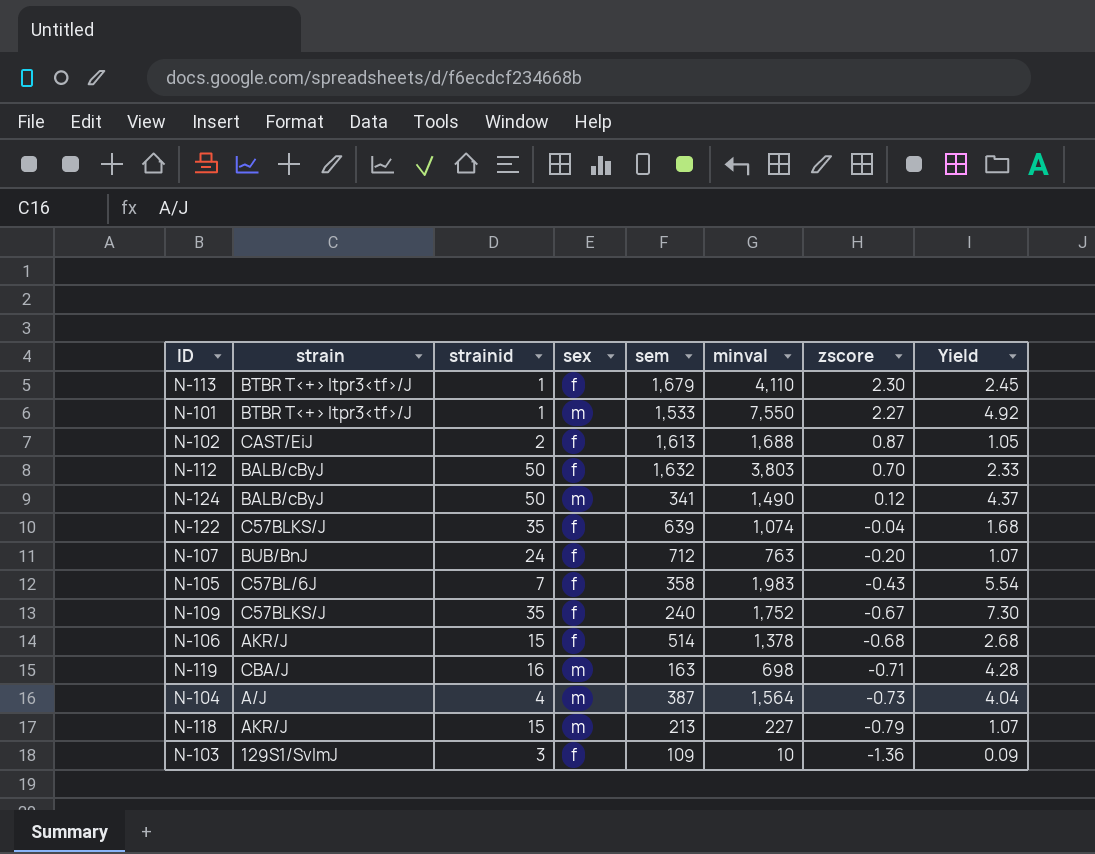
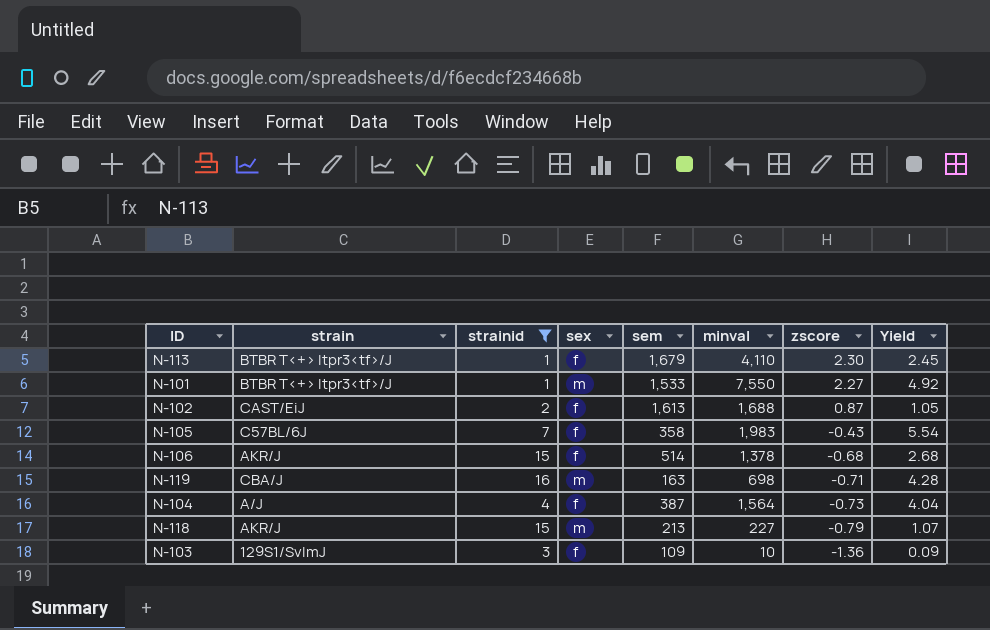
filter: none -> strainid <= 16
N-104 | sex: m -> f

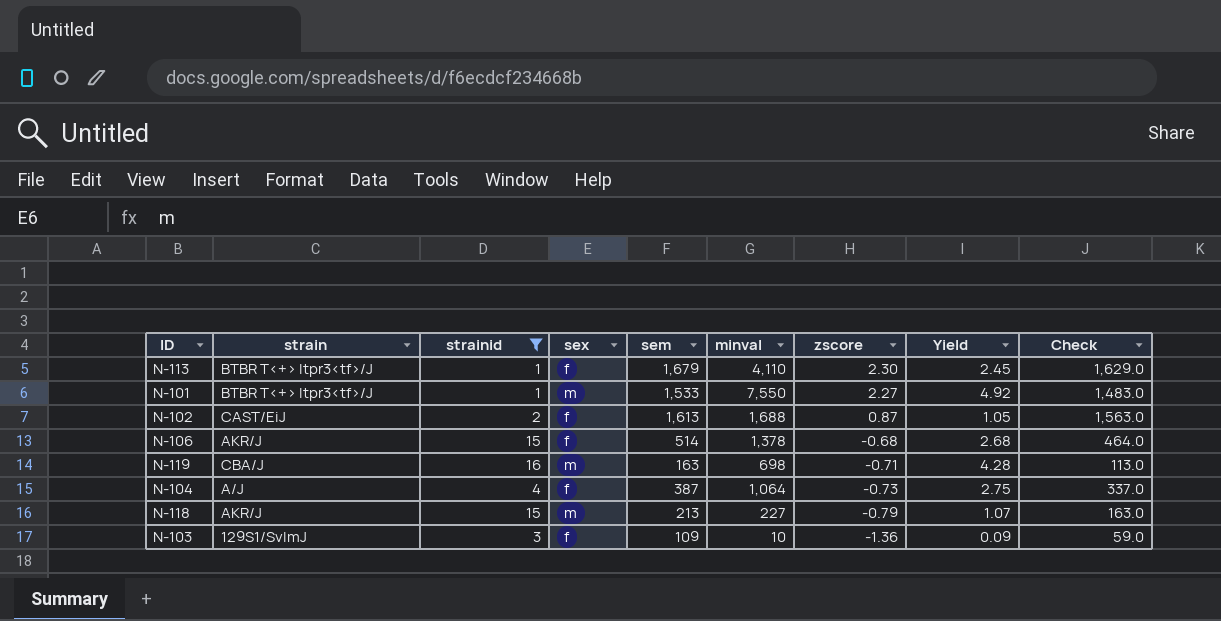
column Check | formula: none -> [sem] - 50
row N-105: C57BL/6J | 7 | f | 358 | 1,983 | -0.43 | 5.54 -> none
N-104 | minval: 1,564 -> 1,064
N-104 | Yield: 4.04 -> 2.75

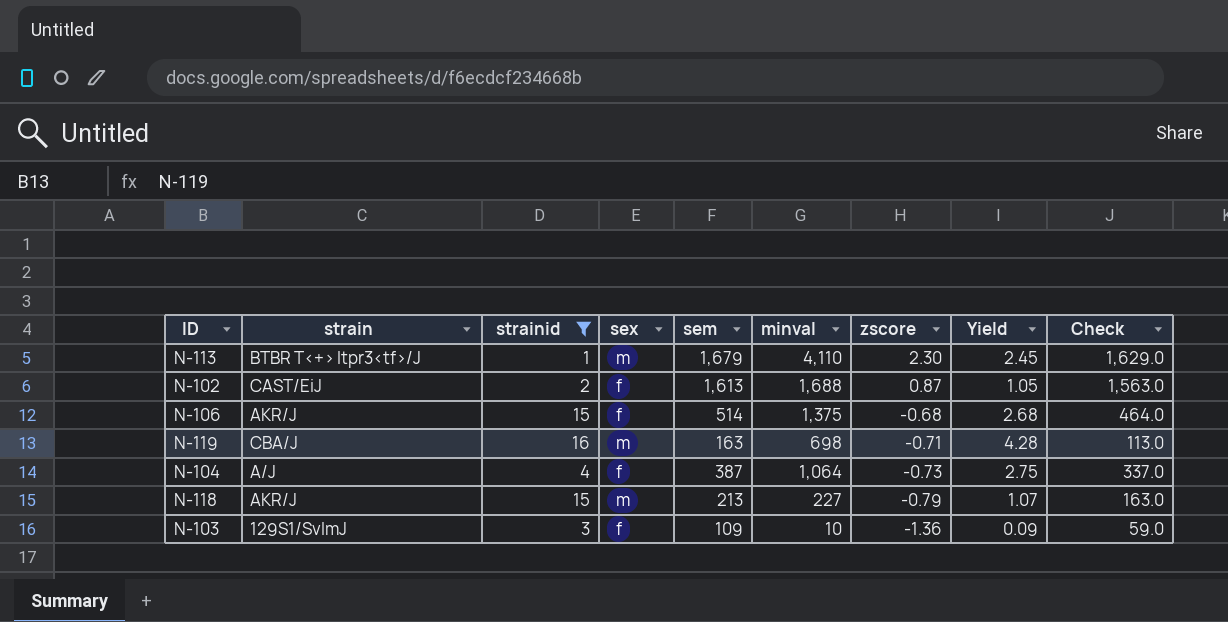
row N-101: BTBR T<+> Itpr3<tf>/J | 1 | m | 1,533 | 7,550 | 2.27 | 4.92 | 1,483.0 -> none
N-113 | sex: f -> m
N-106 | minval: 1,378 -> 1,375

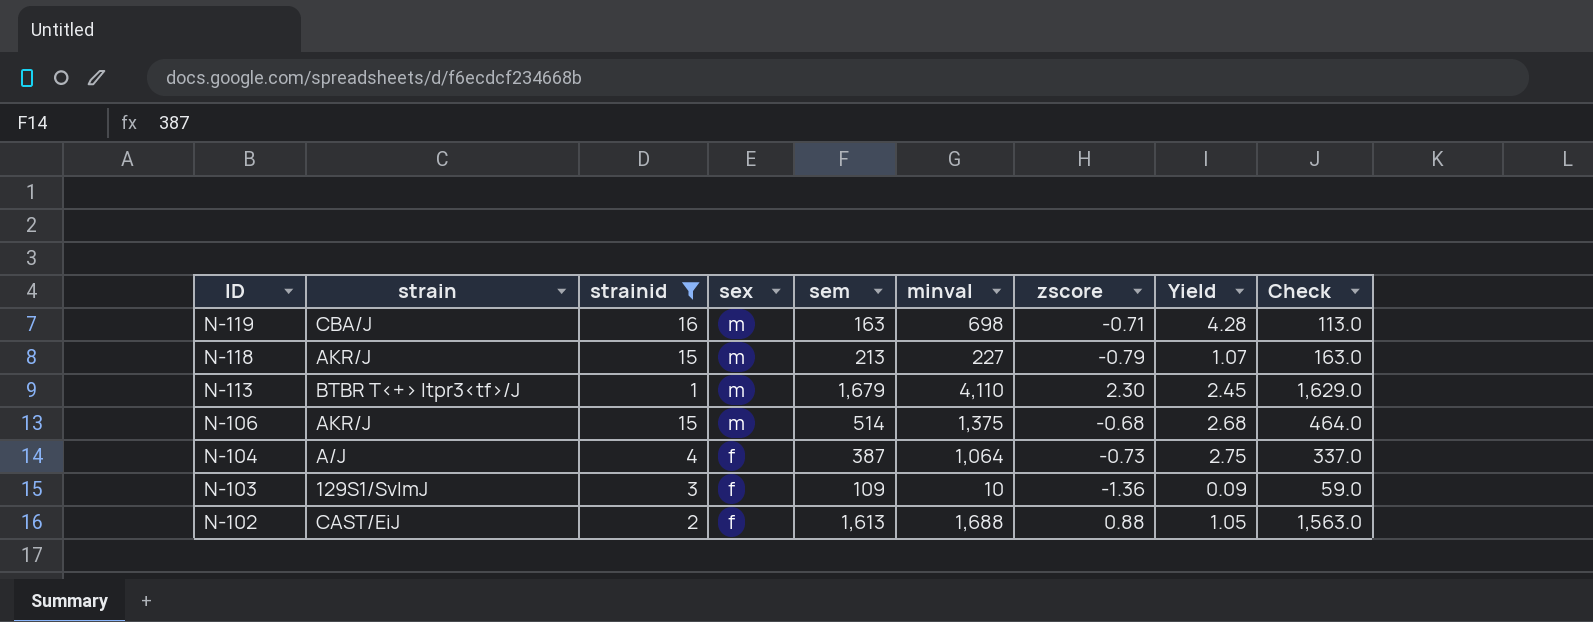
row order: zscore descending -> ID descending
N-106 | sex: f -> m
N-102 | zscore: 0.87 -> 0.88

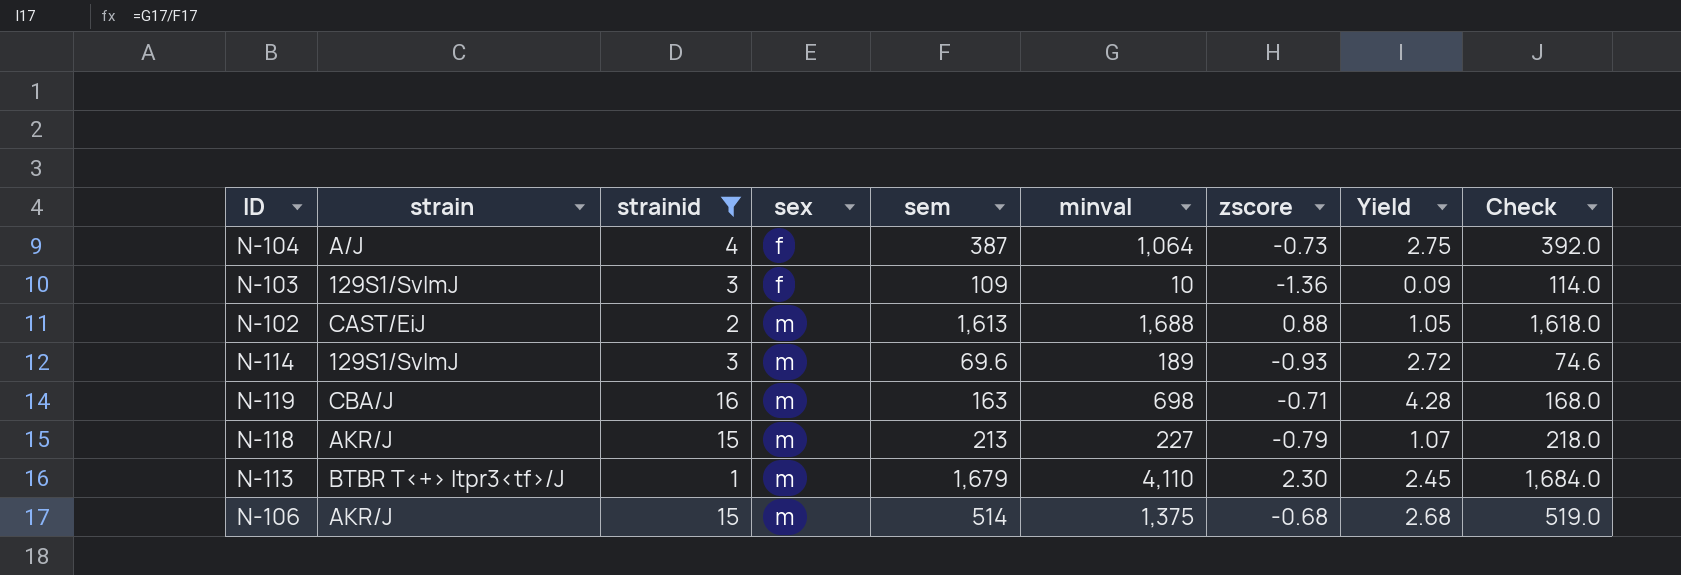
row order: ID descending -> sex ascending
column Check | formula: [sem] - 50 -> [sem] + 5
N-102 | sex: f -> m
row N-114: none -> 129S1/SvImJ | 3 | m | 69.6 | 189 | -0.93 | 2.72 | 74.6

